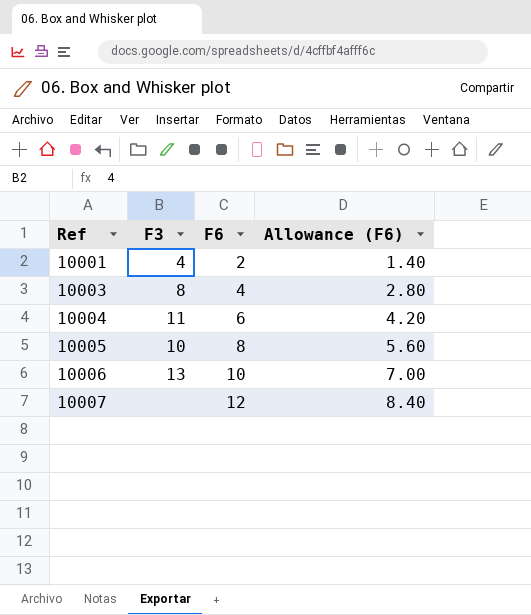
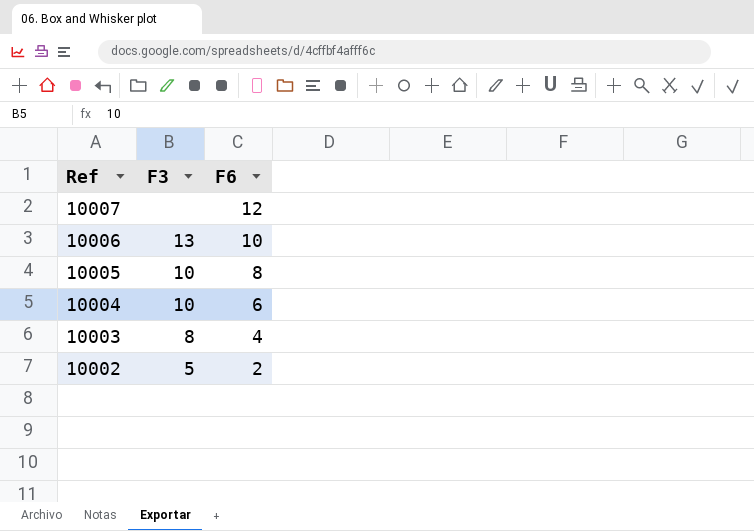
row order: Ref ascending -> Ref descending
column Allowance (F6) | formula: [F6] * 0.7 -> none
row 10001: 4 | 2 | 1.40 -> none
10004 | F3: 11 -> 10
row 10002: none -> 5 | 2

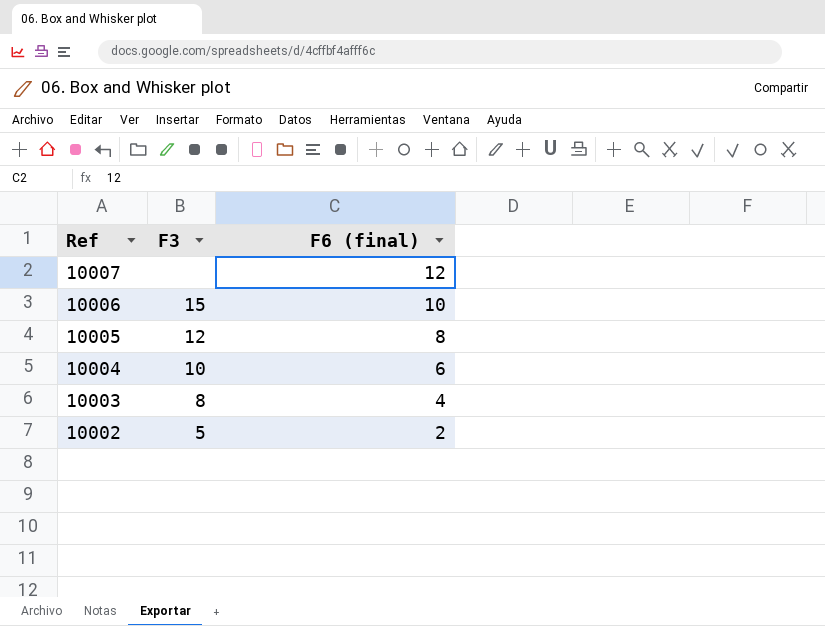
column name: F6 -> F6 (final)
10006 | F3: 13 -> 15
10005 | F3: 10 -> 12

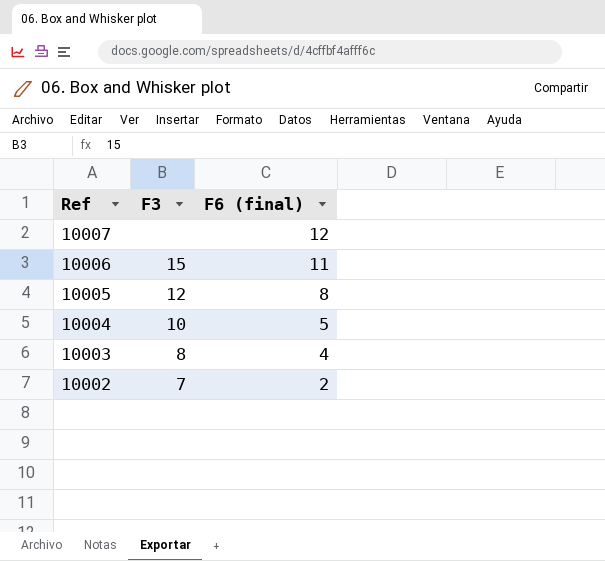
10006 | F6 (final): 10 -> 11
10004 | F6 (final): 6 -> 5
10002 | F3: 5 -> 7

